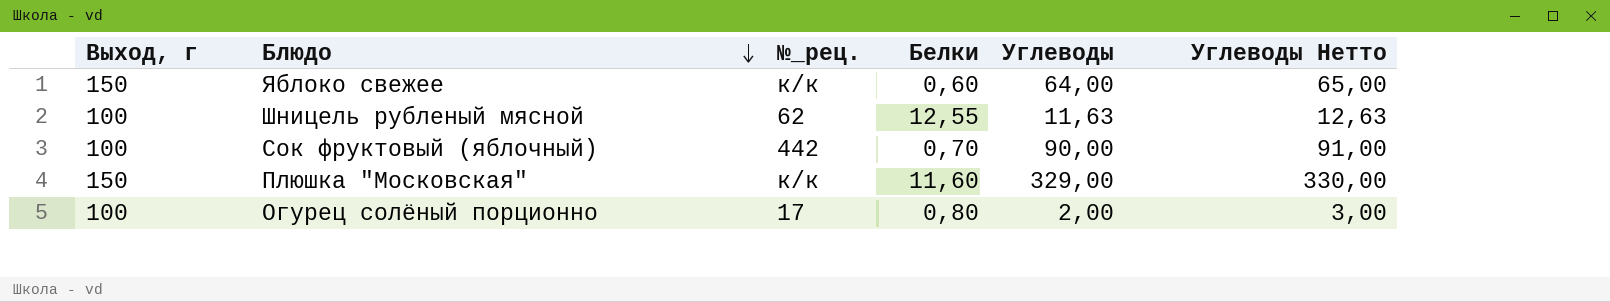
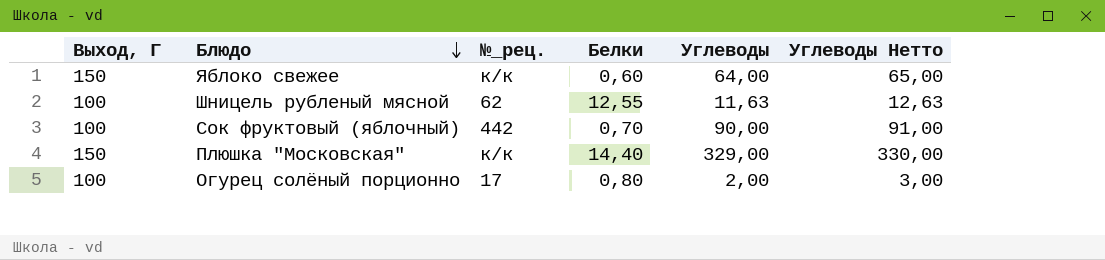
column name: Выход, г -> Выход, Г
Плюшка "Московская" | Белки: 11,60 -> 14,40

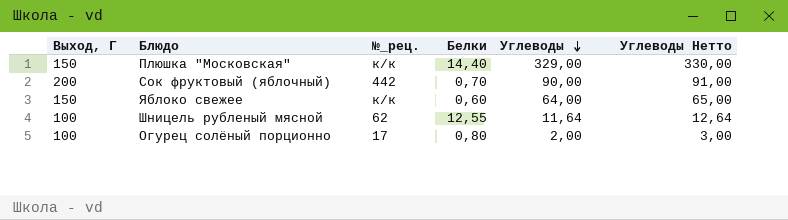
row order: Блюдо descending -> Углеводы descending
Сок фруктовый (яблочный) | Выход, Г: 100 -> 200
Шницель рубленый мясной | Углеводы: 11,63 -> 11,64
Шницель рубленый мясной | Углеводы Нетто: 12,63 -> 12,64

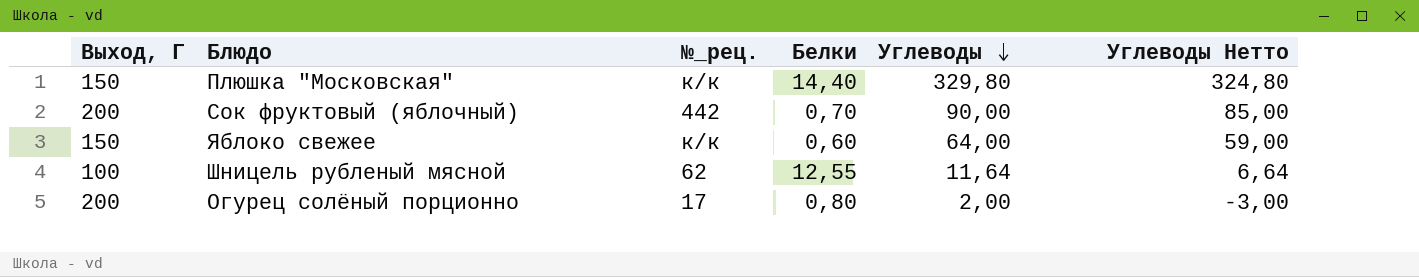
column Углеводы Нетто | formula: [Углеводы] + 1 -> [Углеводы] - 5
Плюшка "Московская" | Углеводы: 329,00 -> 329,80
Огурец солёный порционно | Выход, Г: 100 -> 200

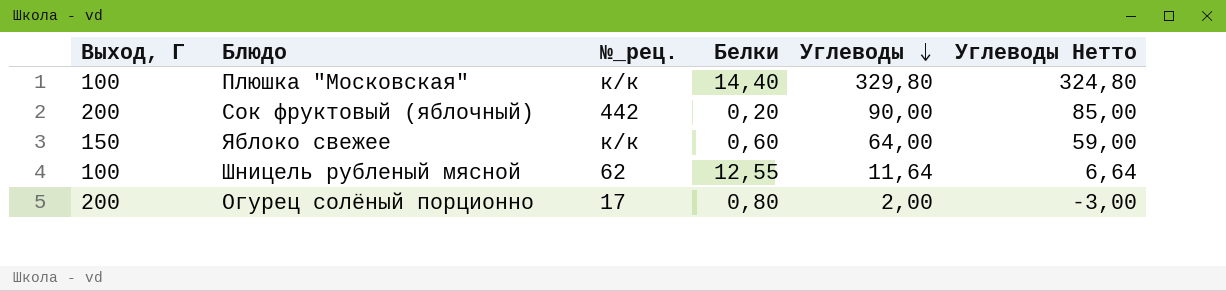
Плюшка "Московская" | Выход, Г: 150 -> 100
Сок фруктовый (яблочный) | Белки: 0,70 -> 0,20

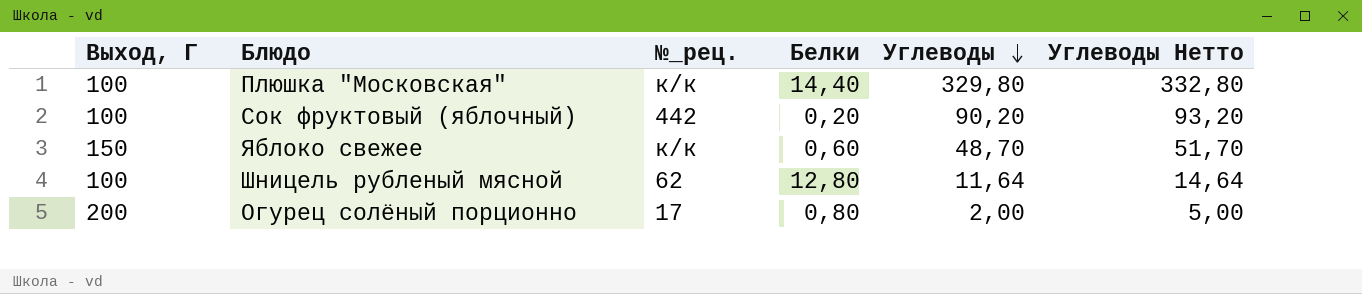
column Углеводы Нетто | formula: [Углеводы] - 5 -> [Углеводы] + 3
Сок фруктовый (яблочный) | Выход, Г: 200 -> 100
Сок фруктовый (яблочный) | Углеводы: 90,00 -> 90,20
Яблоко свежее | Углеводы: 64,00 -> 48,70
Шницель рубленый мясной | Белки: 12,55 -> 12,80

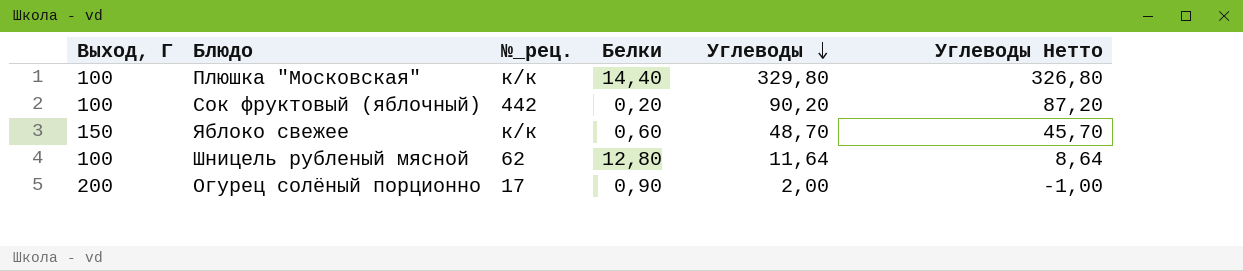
column Углеводы Нетто | formula: [Углеводы] + 3 -> [Углеводы] - 3
Огурец солёный порционно | Белки: 0,80 -> 0,90

